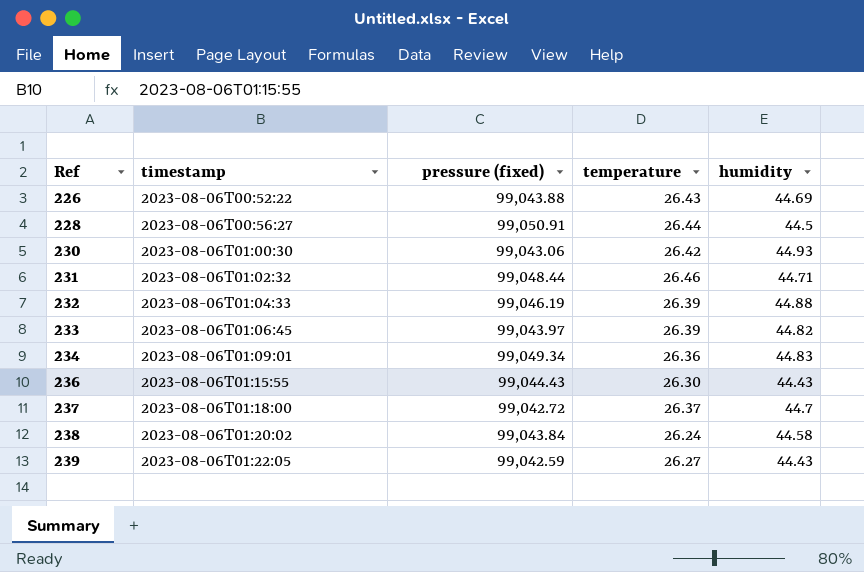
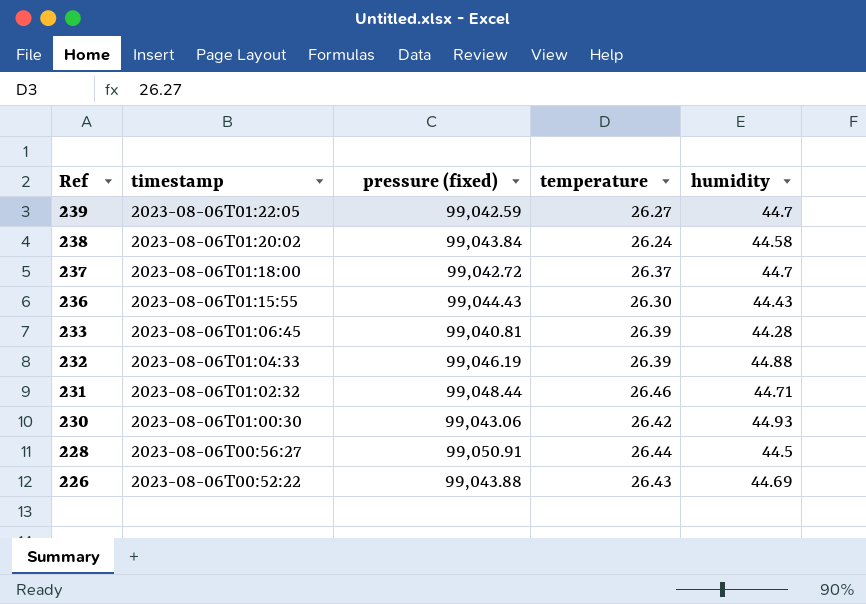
row order: Ref ascending -> Ref descending
row 234: 2023-08-06T01:09:01 | 99,049.34 | 26.36 | 44.83 -> none
239 | humidity: 44.43 -> 44.7
233 | pressure (fixed): 99,043.97 -> 99,040.81
233 | humidity: 44.82 -> 44.28

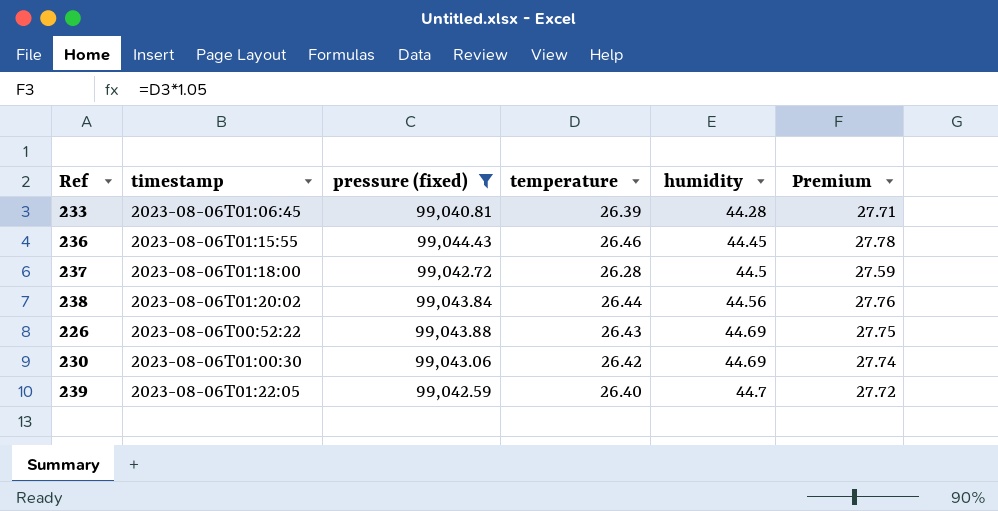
filter: none -> pressure (fixed) <= 99,044.43
row order: Ref descending -> humidity ascending
column Premium | formula: none -> [temperature] * 1.05
236 | temperature: 26.30 -> 26.46
236 | humidity: 44.43 -> 44.45
237 | temperature: 26.37 -> 26.28
237 | humidity: 44.7 -> 44.5
238 | temperature: 26.24 -> 26.44
238 | humidity: 44.58 -> 44.56
230 | humidity: 44.93 -> 44.69
239 | temperature: 26.27 -> 26.40

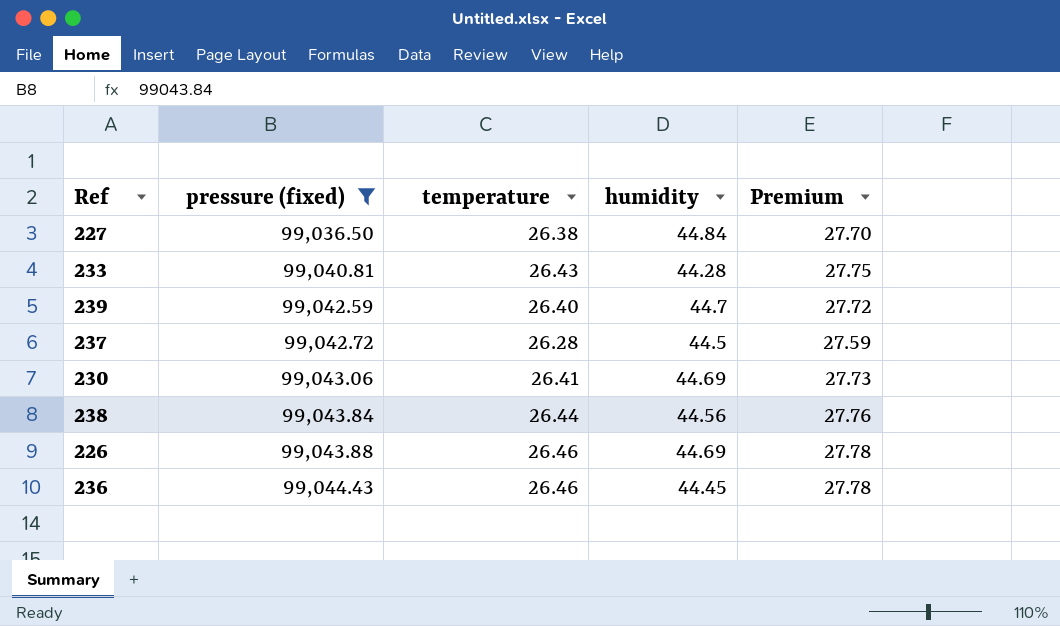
row order: humidity ascending -> pressure (fixed) ascending
column timestamp | position: 2 -> none
row 227: none -> 99,036.50 | 26.38 | 44.84 | 27.70
233 | temperature: 26.39 -> 26.43
233 | Premium: 27.71 -> 27.75
230 | temperature: 26.42 -> 26.41
230 | Premium: 27.74 -> 27.73
226 | temperature: 26.43 -> 26.46
226 | Premium: 27.75 -> 27.78

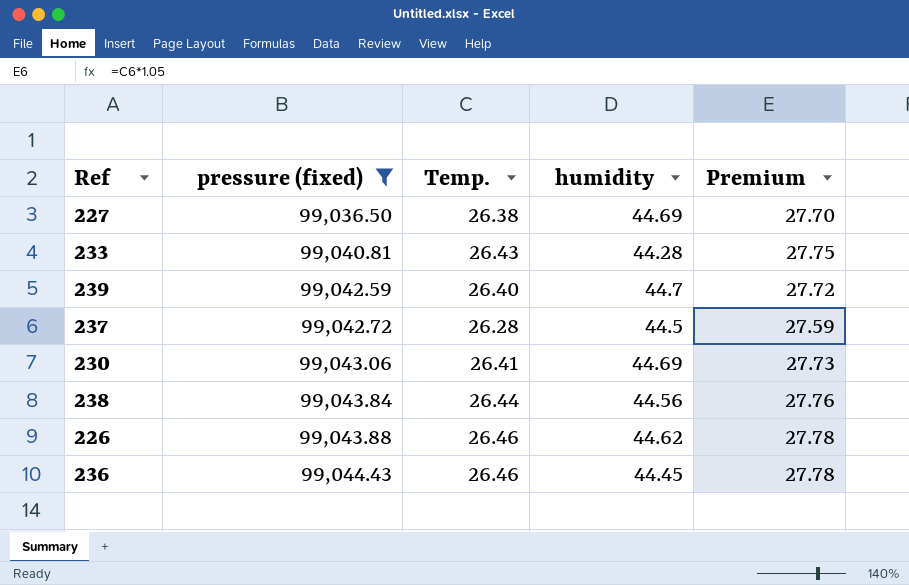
column name: temperature -> Temp.
227 | humidity: 44.84 -> 44.69
226 | humidity: 44.69 -> 44.62

